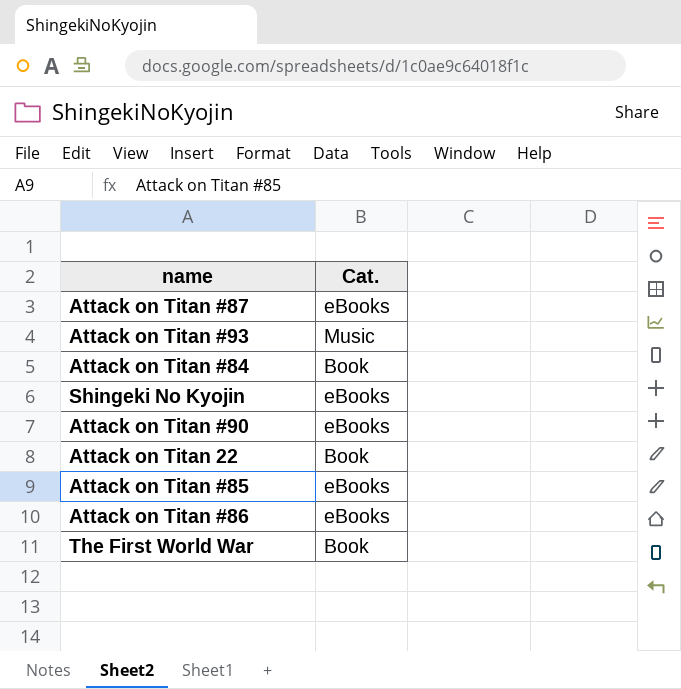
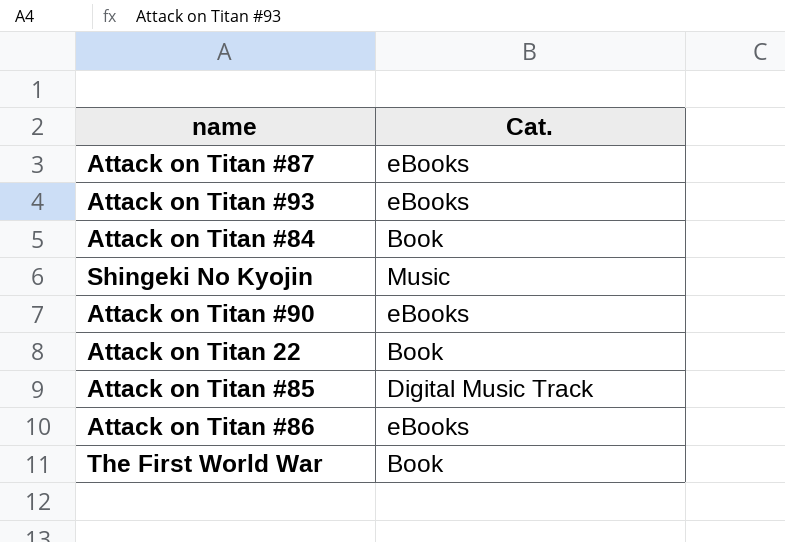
Attack on Titan #93 | Cat.: Music -> eBooks
Shingeki No Kyojin | Cat.: eBooks -> Music
Attack on Titan #85 | Cat.: eBooks -> Digital Music Track

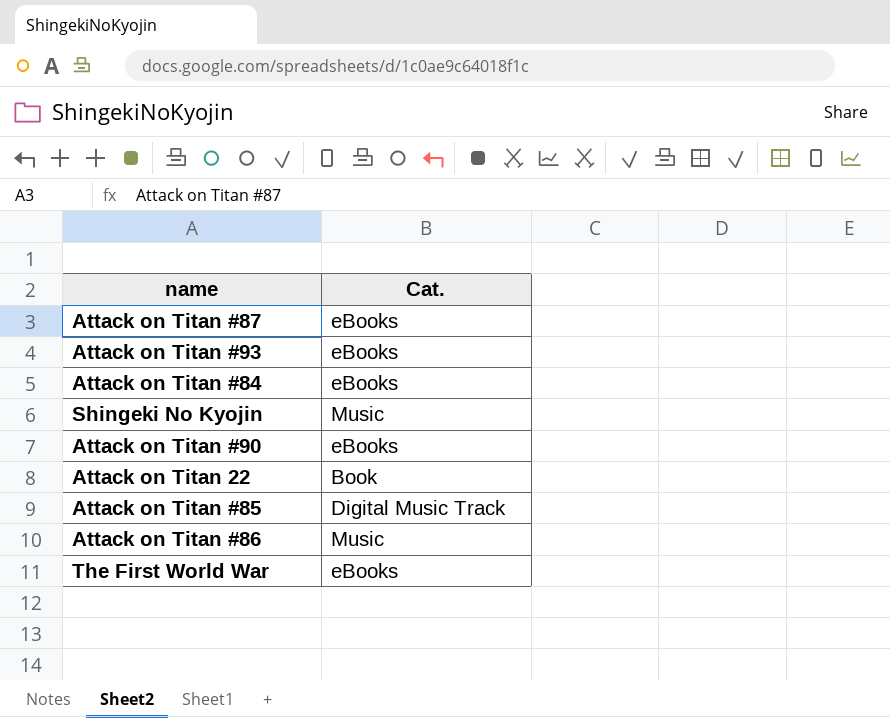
Attack on Titan #84 | Cat.: Book -> eBooks
Attack on Titan #86 | Cat.: eBooks -> Music
The First World War | Cat.: Book -> eBooks

